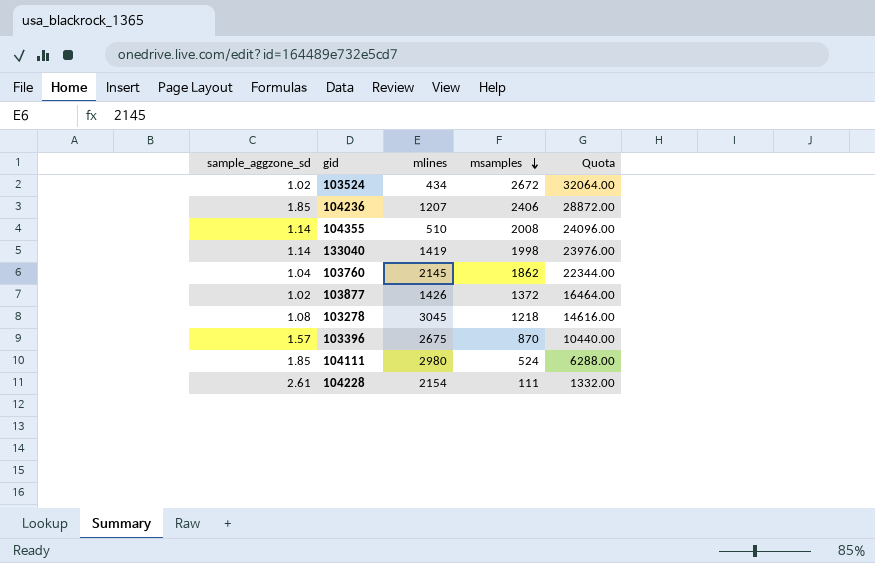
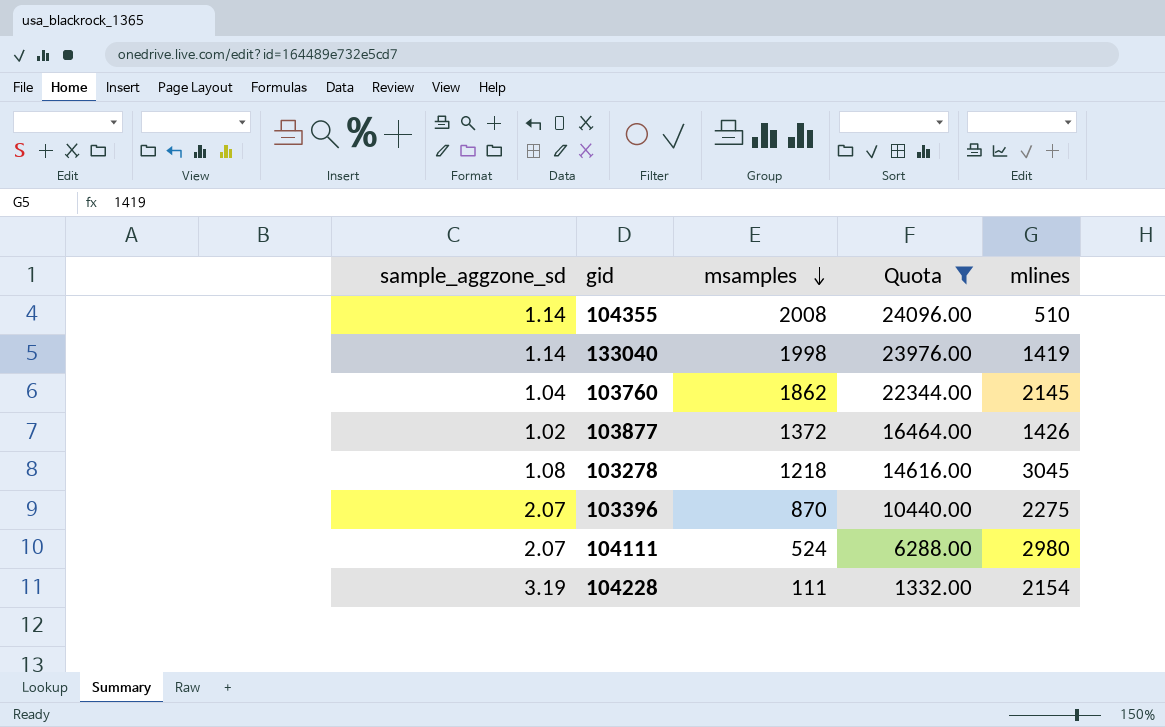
filter: none -> Quota <= 24096.00
column mlines | position: 3 -> 5
103396 | sample_aggzone_sd: 1.57 -> 2.07
103396 | mlines: 2675 -> 2275
104111 | sample_aggzone_sd: 1.85 -> 2.07
104228 | sample_aggzone_sd: 2.61 -> 3.19

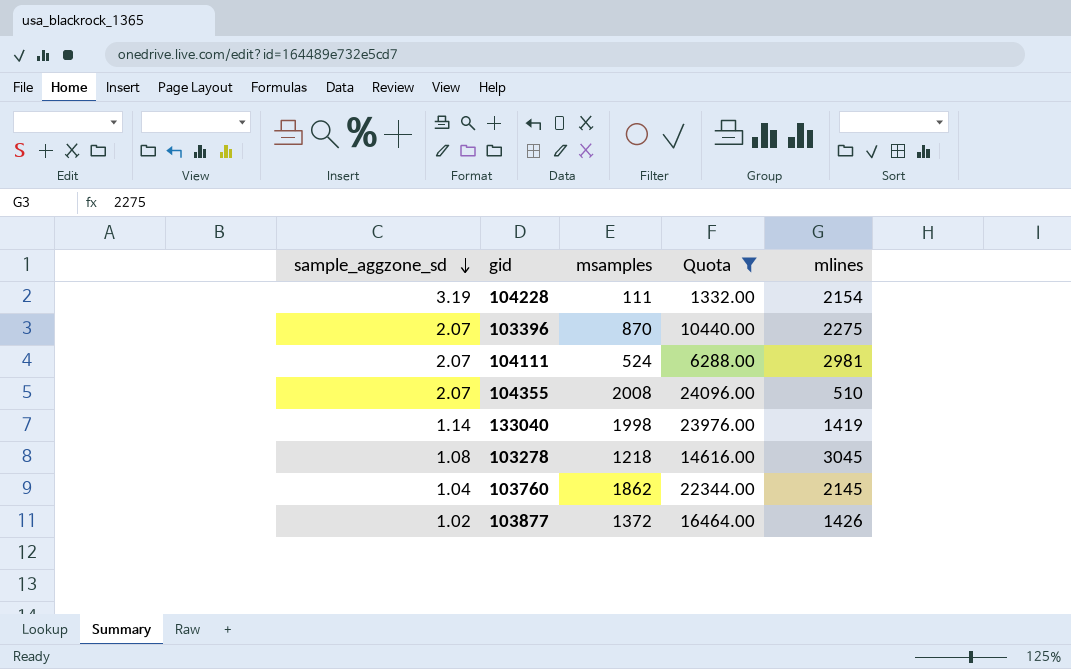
row order: msamples descending -> sample_aggzone_sd descending
104111 | mlines: 2980 -> 2981
104355 | sample_aggzone_sd: 1.14 -> 2.07

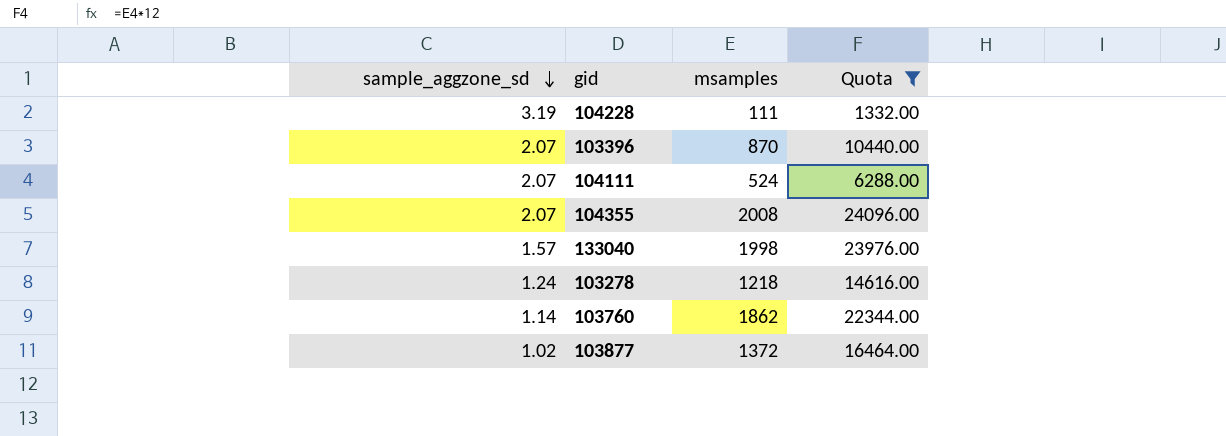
column mlines | position: 5 -> none
133040 | sample_aggzone_sd: 1.14 -> 1.57
103278 | sample_aggzone_sd: 1.08 -> 1.24
103760 | sample_aggzone_sd: 1.04 -> 1.14

